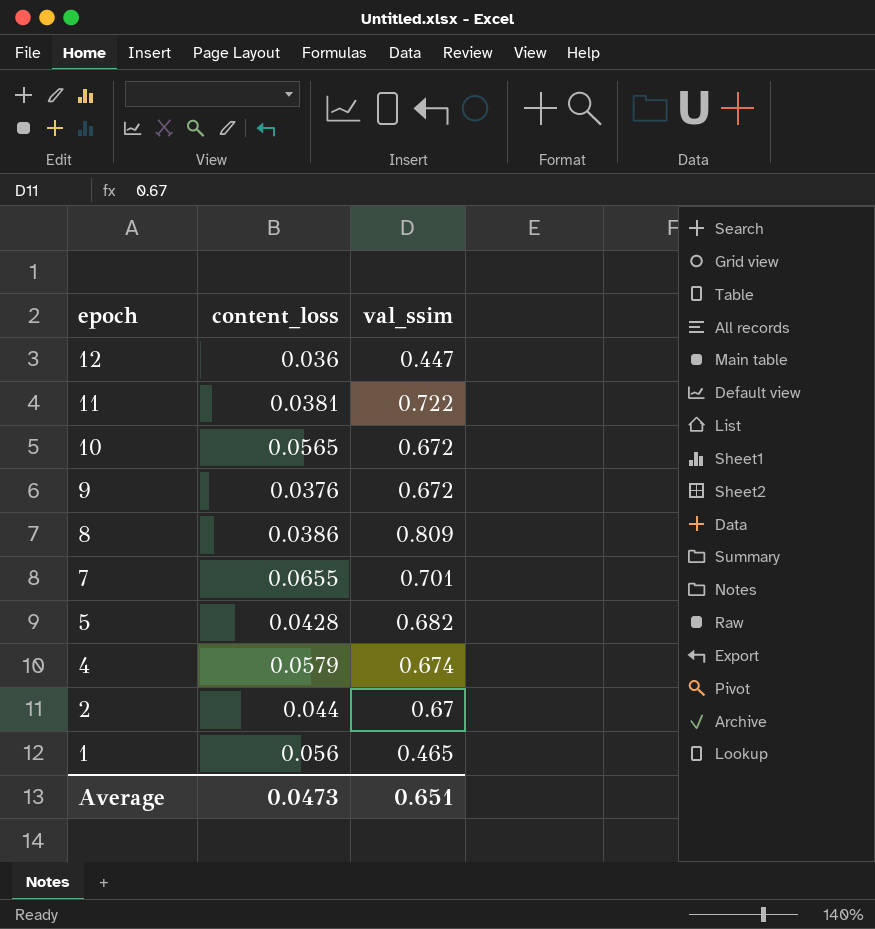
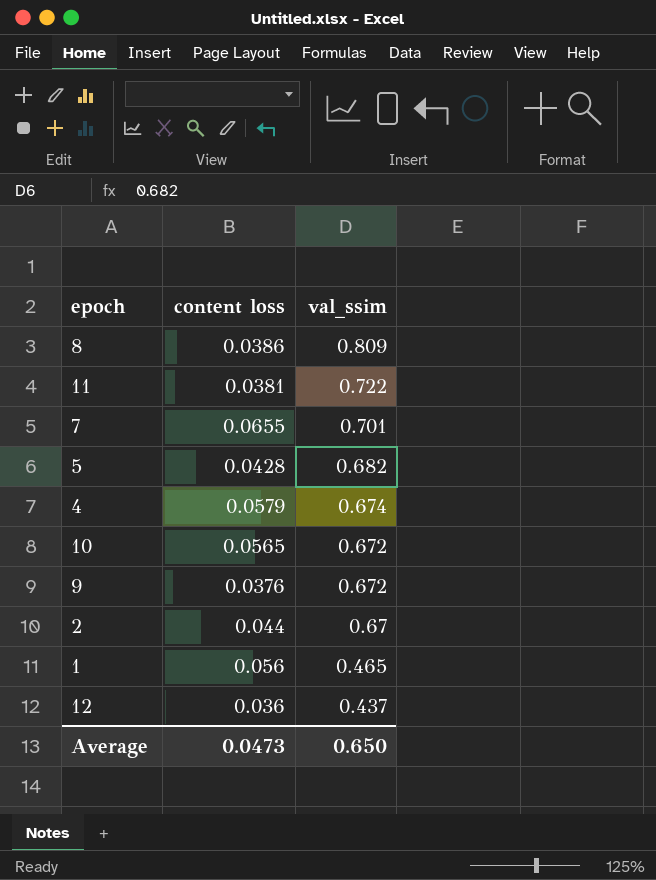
row order: epoch descending -> val_ssim descending
column name: content_loss -> content loss
12 | val_ssim: 0.447 -> 0.437
Average | val_ssim: 0.651 -> 0.650

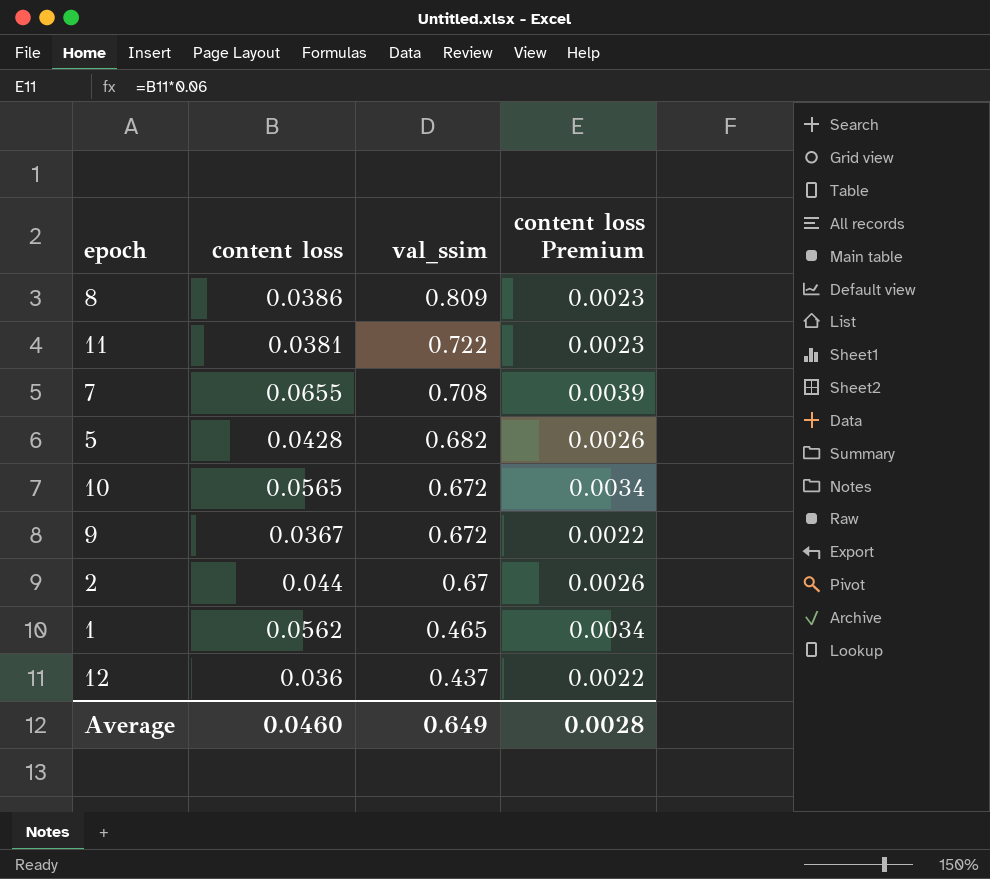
column content loss Premium | formula: none -> [content loss] * 0.06
row 4: 0.0579 | 0.674 -> none
7 | val_ssim: 0.701 -> 0.708
9 | content loss: 0.0376 -> 0.0367
1 | content loss: 0.056 -> 0.0562
Average | content loss: 0.0473 -> 0.0460
Average | val_ssim: 0.650 -> 0.649

